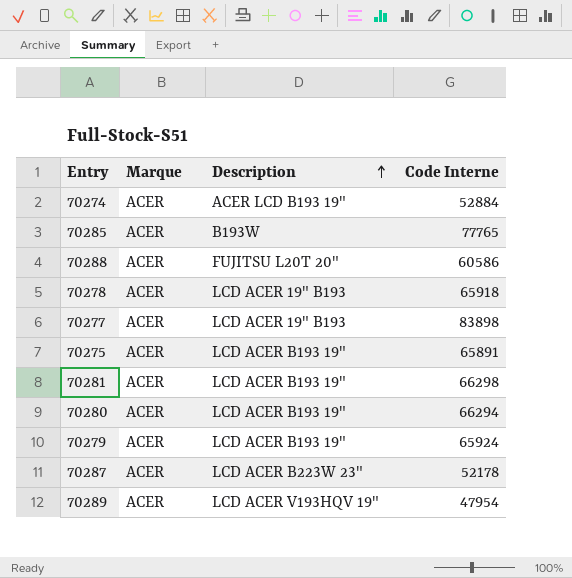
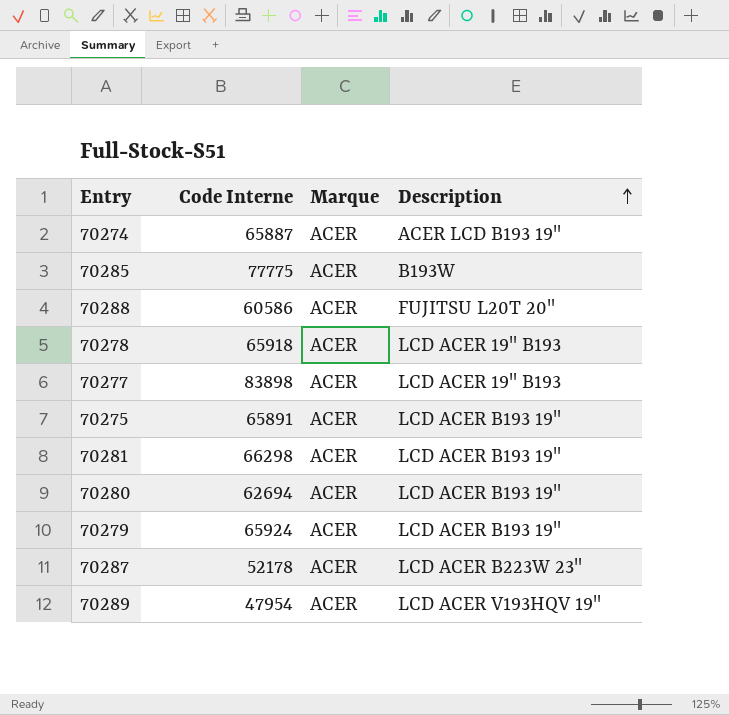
column Code Interne | position: 4 -> 2
70274 | Code Interne: 52884 -> 65887
70285 | Code Interne: 77765 -> 77775
70280 | Code Interne: 66294 -> 62694

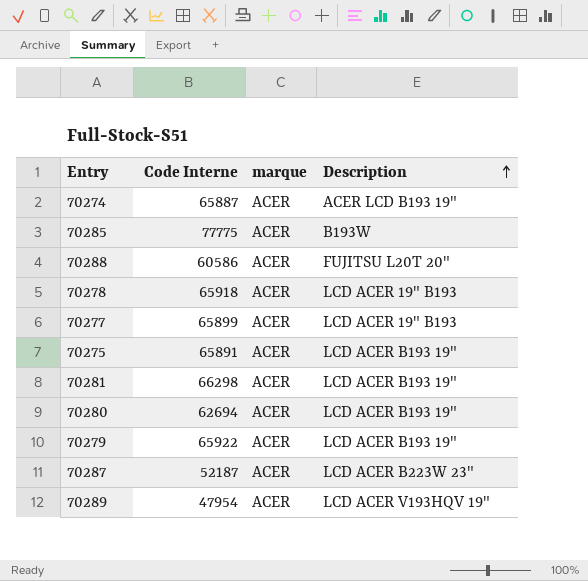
column name: Marque -> marque
70277 | Code Interne: 83898 -> 65899
70279 | Code Interne: 65924 -> 65922
70287 | Code Interne: 52178 -> 52187

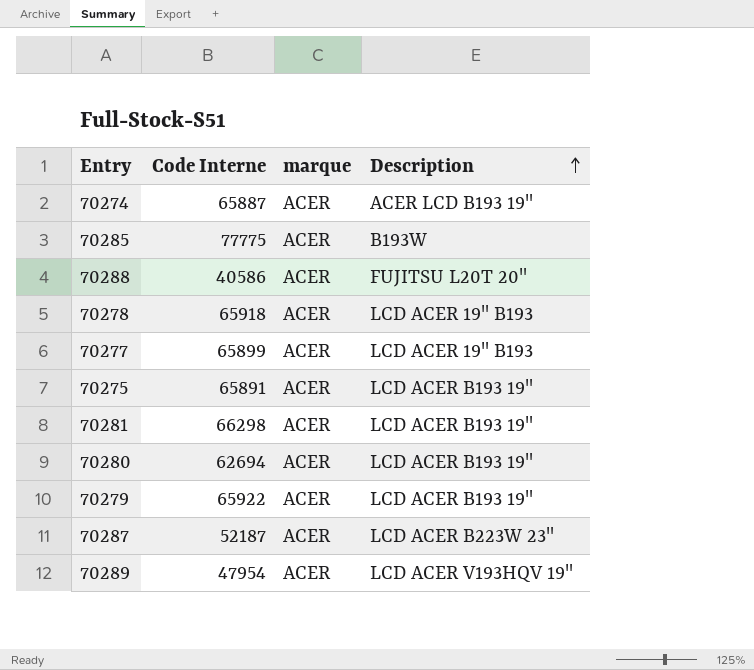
70288 | Code Interne: 60586 -> 40586

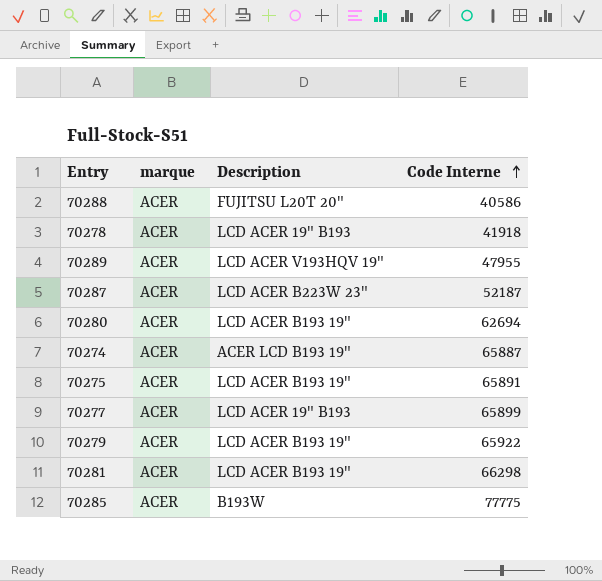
row order: Description ascending -> Code Interne ascending
column Code Interne | position: 2 -> 4
70278 | Code Interne: 65918 -> 41918
70289 | Code Interne: 47954 -> 47955

